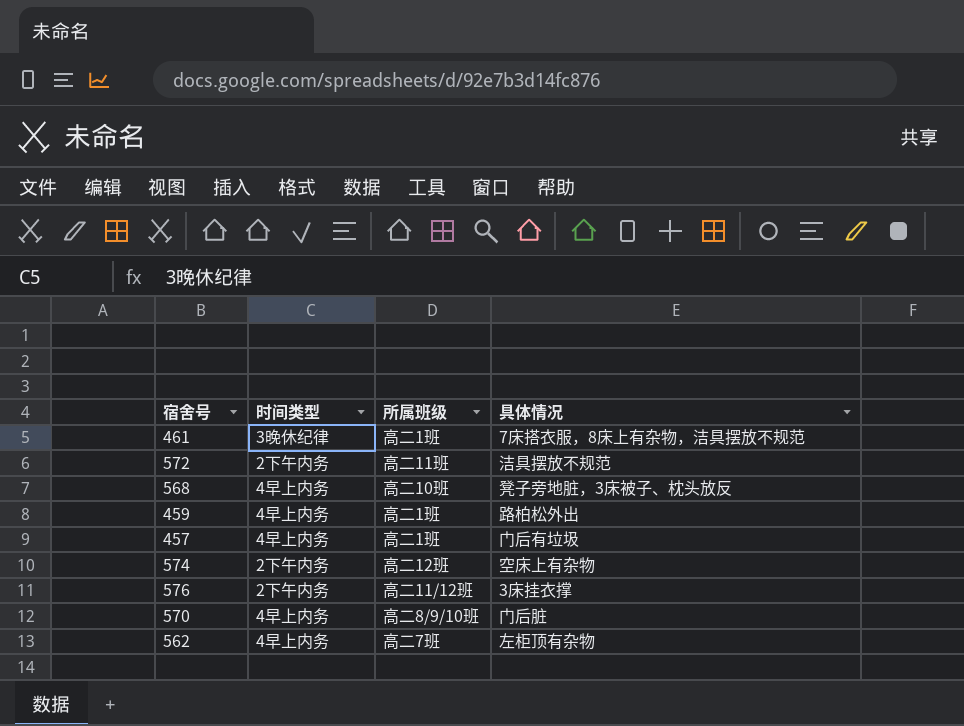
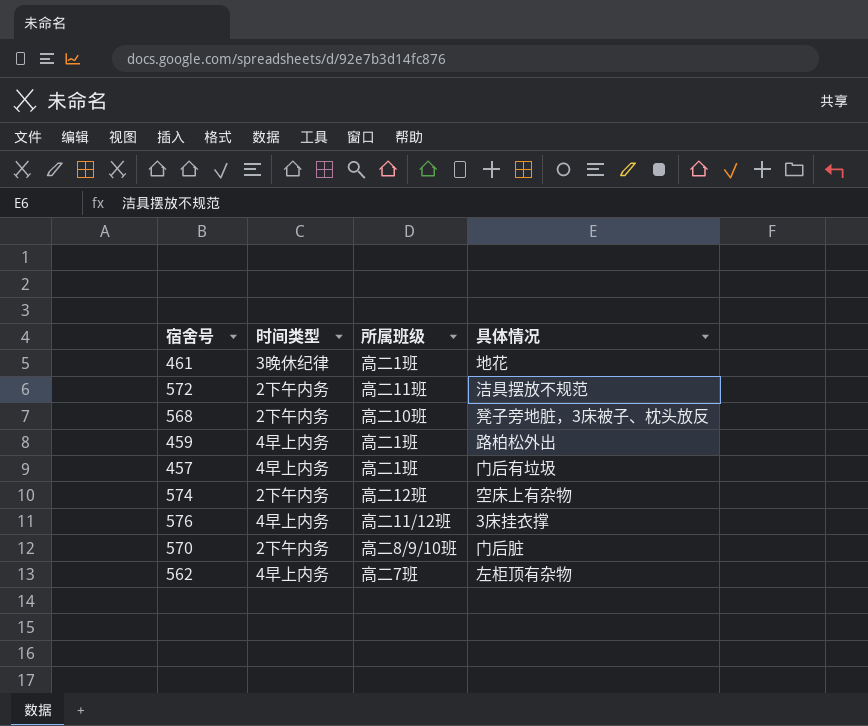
461 | 具体情况: 7床搭衣服，8床上有杂物，洁具摆放不规范 -> 地花
568 | 时间类型: 4早上内务 -> 2下午内务
576 | 时间类型: 2下午内务 -> 4早上内务
570 | 时间类型: 4早上内务 -> 2下午内务

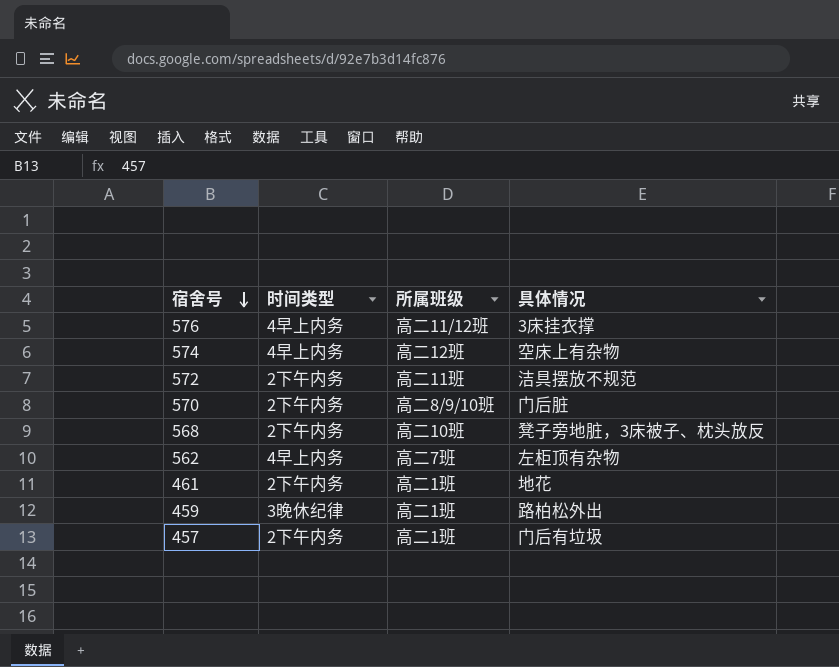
row order: none -> 宿舍号 descending
574 | 时间类型: 2下午内务 -> 4早上内务
461 | 时间类型: 3晚休纪律 -> 2下午内务
459 | 时间类型: 4早上内务 -> 3晚休纪律
457 | 时间类型: 4早上内务 -> 2下午内务

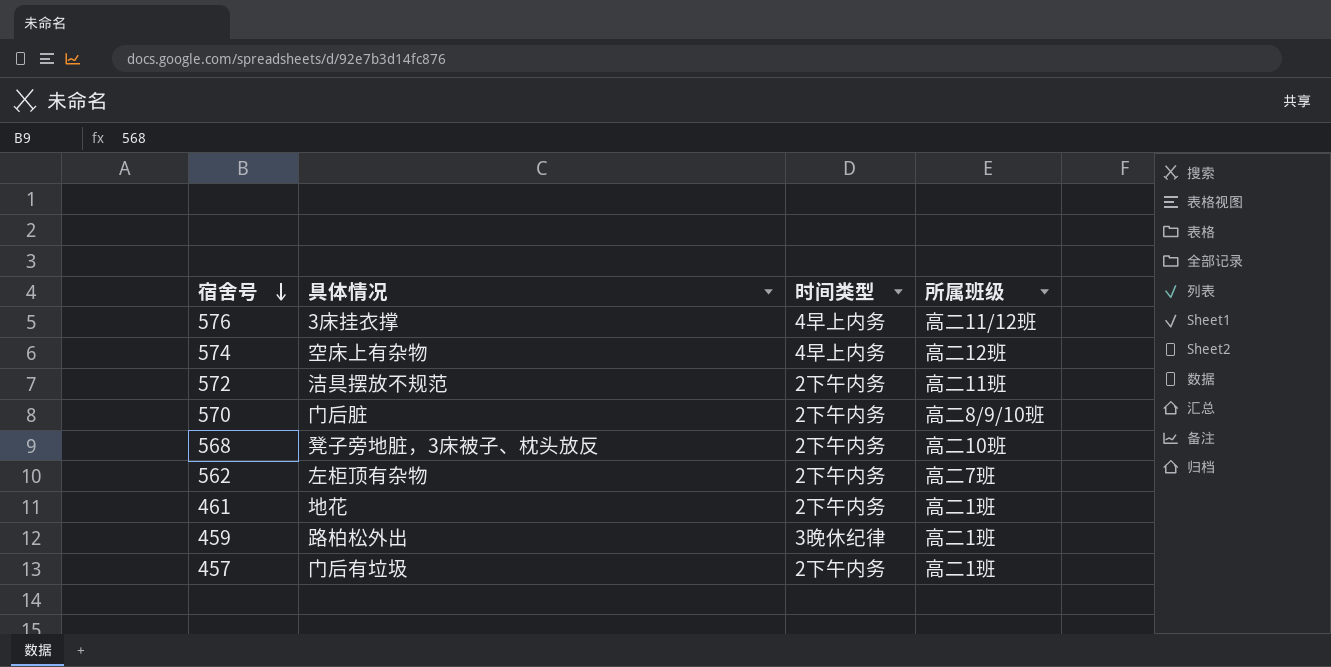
column 具体情况 | position: 4 -> 2
562 | 时间类型: 4早上内务 -> 2下午内务

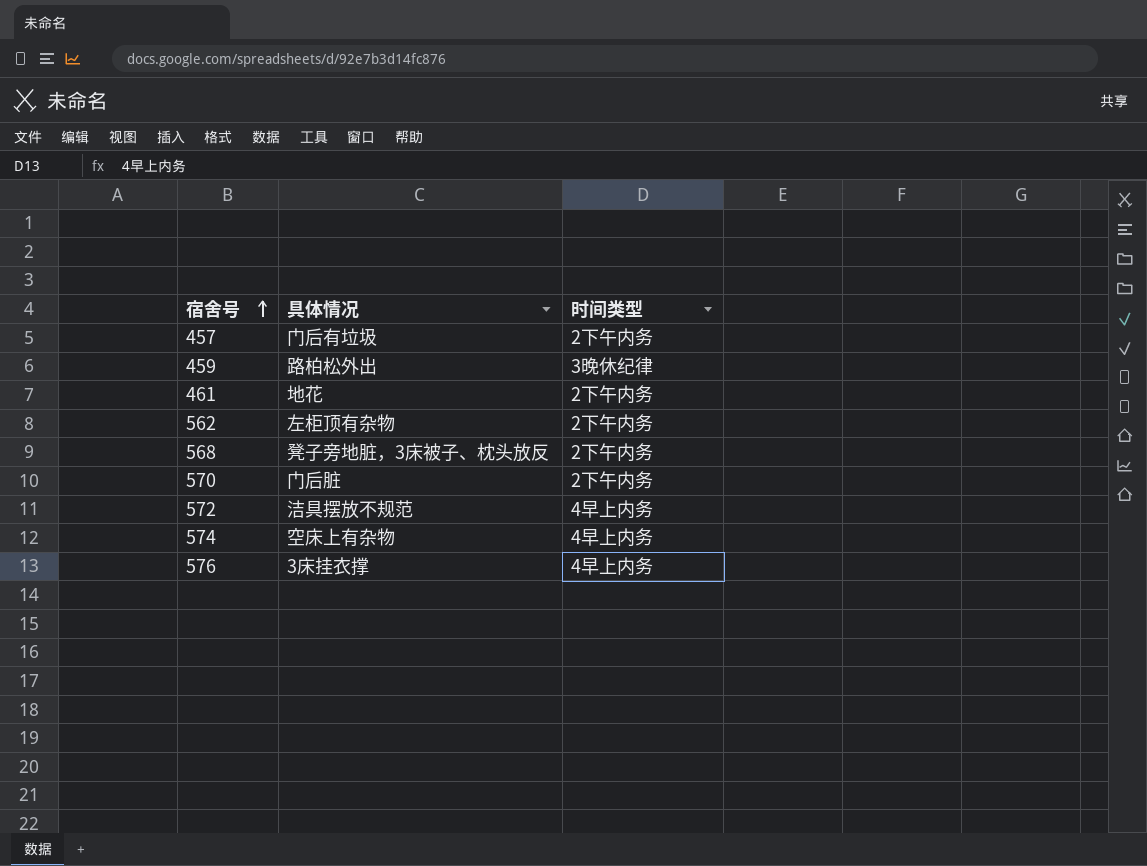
row order: 宿舍号 descending -> 宿舍号 ascending
column 所属班级 | position: 4 -> none
572 | 时间类型: 2下午内务 -> 4早上内务

